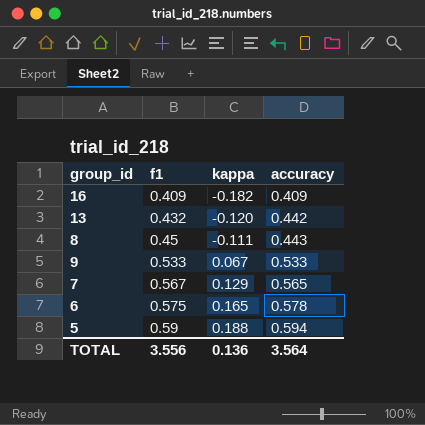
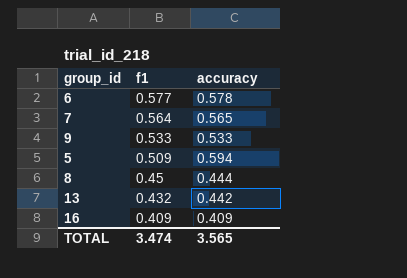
row order: f1 ascending -> f1 descending
column kappa | position: 3 -> none
6 | f1: 0.575 -> 0.577
7 | f1: 0.567 -> 0.564
5 | f1: 0.59 -> 0.509
8 | accuracy: 0.443 -> 0.444
TOTAL | f1: 3.556 -> 3.474
TOTAL | accuracy: 3.564 -> 3.565

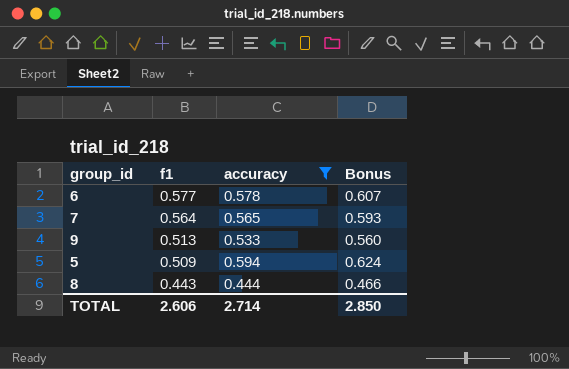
filter: none -> accuracy >= 0.444
column Bonus | formula: none -> [accuracy] * 1.05
9 | f1: 0.533 -> 0.513
8 | f1: 0.45 -> 0.443
TOTAL | f1: 3.474 -> 2.606
TOTAL | accuracy: 3.565 -> 2.714

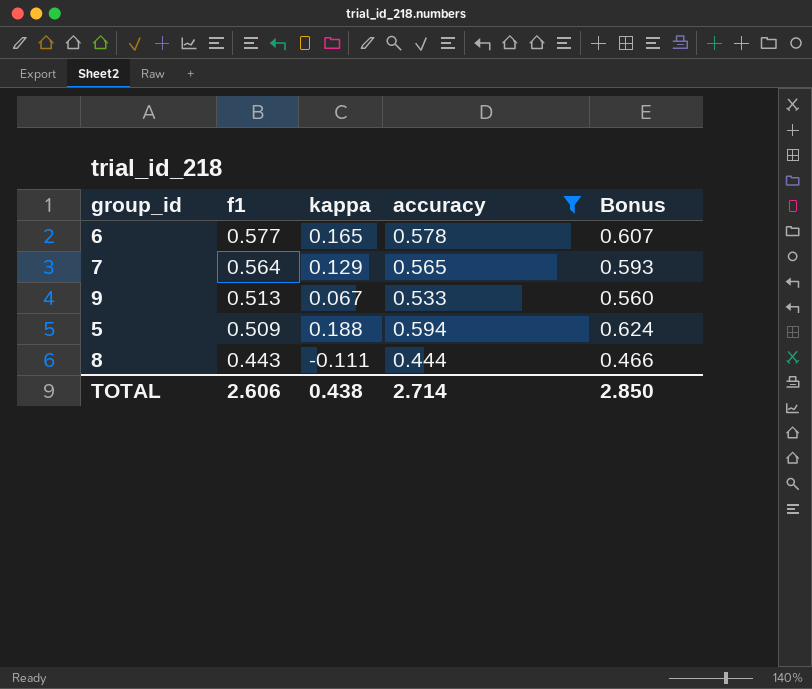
column kappa | position: none -> 3

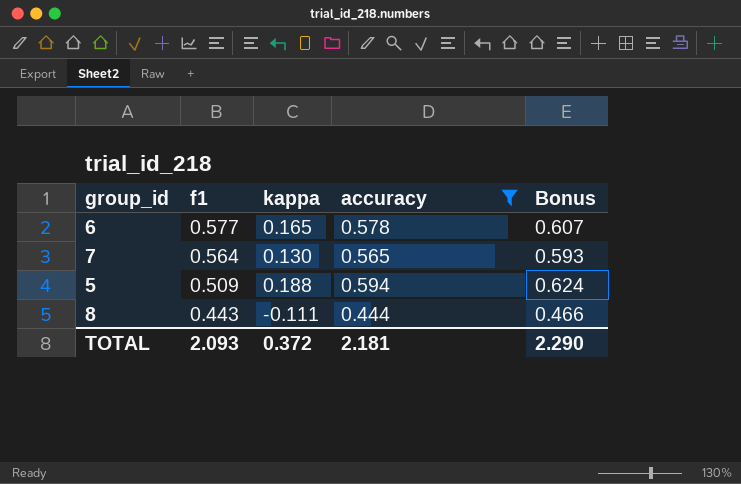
row 9: 0.513 | 0.067 | 0.533 | 0.560 -> none
7 | kappa: 0.129 -> 0.130
TOTAL | f1: 2.606 -> 2.093
TOTAL | kappa: 0.438 -> 0.372
TOTAL | accuracy: 2.714 -> 2.181
TOTAL | Bonus: 2.850 -> 2.290

